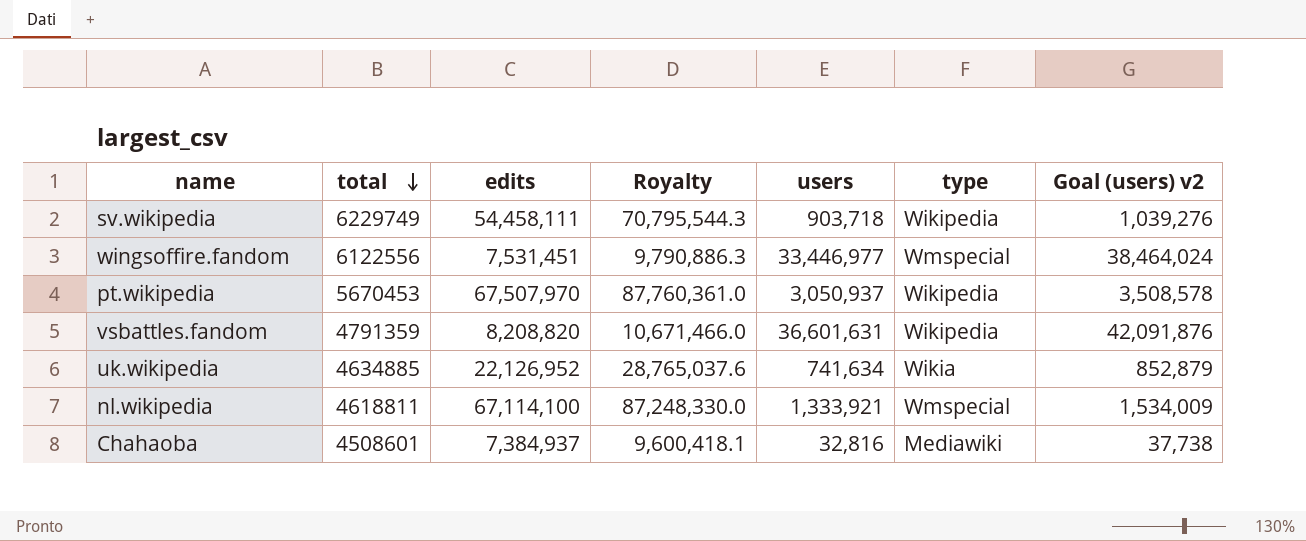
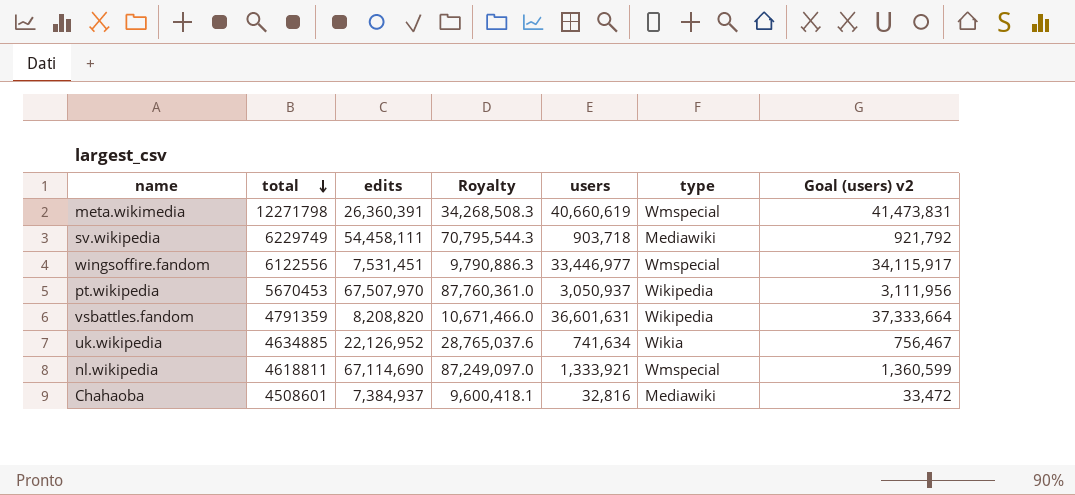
column Goal (users) v2 | formula: [users] * 1.15 -> [users] * 1.02
row meta.wikimedia: none -> 12271798 | 26,360,391 | 34,268,508.3 | 40,660,619 | Wmspecial | 41,473,831
sv.wikipedia | type: Wikipedia -> Mediawiki
nl.wikipedia | edits: 67,114,100 -> 67,114,690
nl.wikipedia | Royalty: 87,248,330.0 -> 87,249,097.0

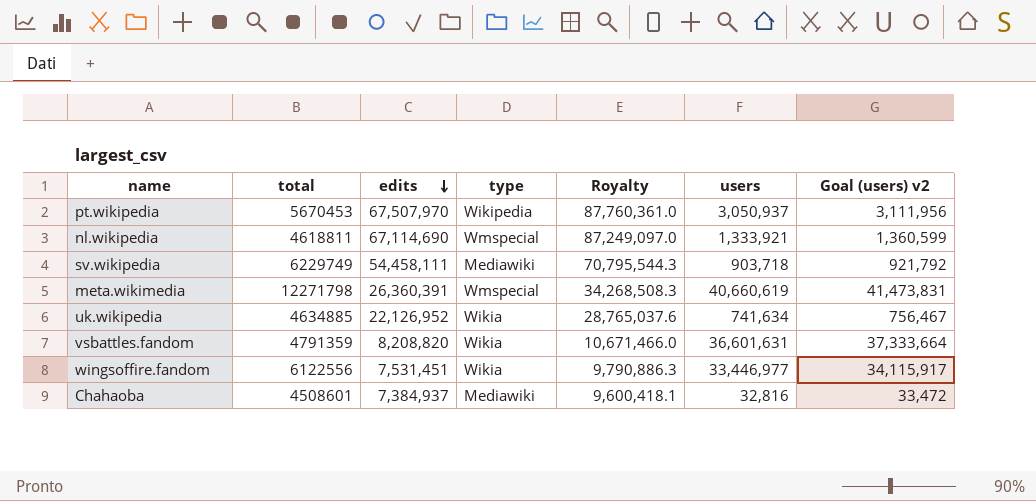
row order: total descending -> edits descending
column type | position: 6 -> 4
vsbattles.fandom | type: Wikipedia -> Wikia
wingsoffire.fandom | type: Wmspecial -> Wikia

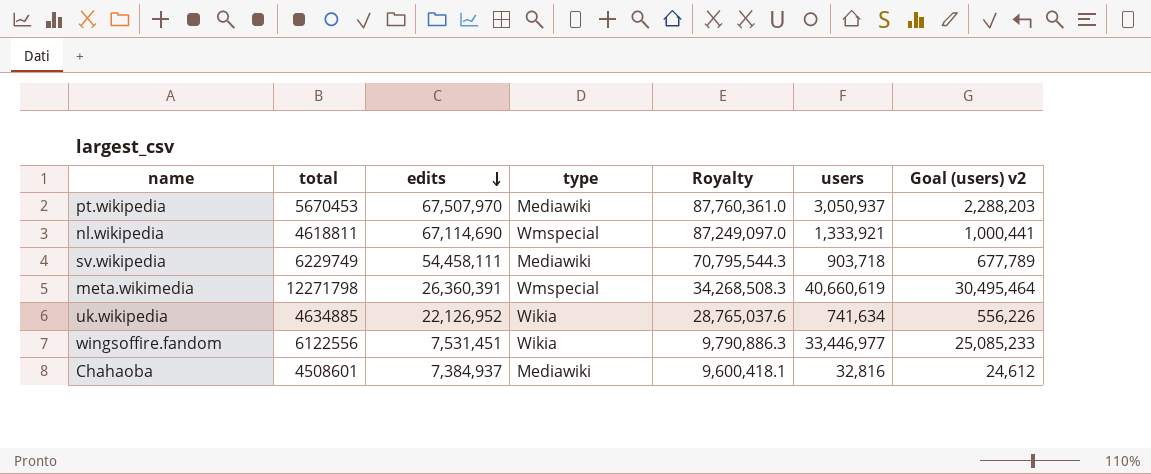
column Goal (users) v2 | formula: [users] * 1.02 -> [users] * 0.75
row vsbattles.fandom: 4791359 | 8,208,820 | Wikia | 10,671,466.0 | 36,601,631 | 37,333,664 -> none
pt.wikipedia | type: Wikipedia -> Mediawiki

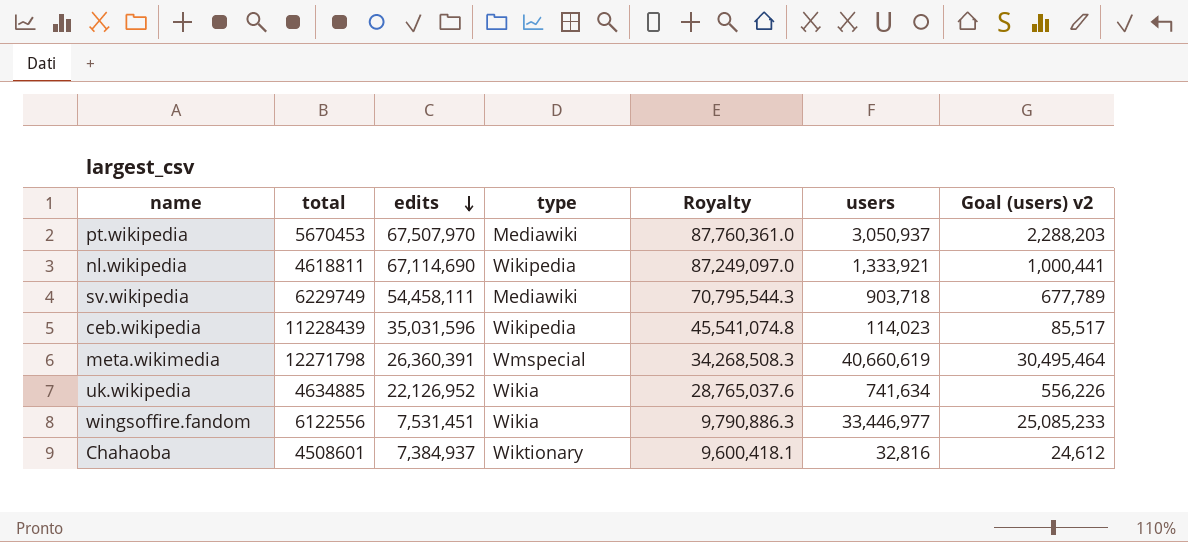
nl.wikipedia | type: Wmspecial -> Wikipedia
row ceb.wikipedia: none -> 11228439 | 35,031,596 | Wikipedia | 45,541,074.8 | 114,023 | 85,517
Chahaoba | type: Mediawiki -> Wiktionary

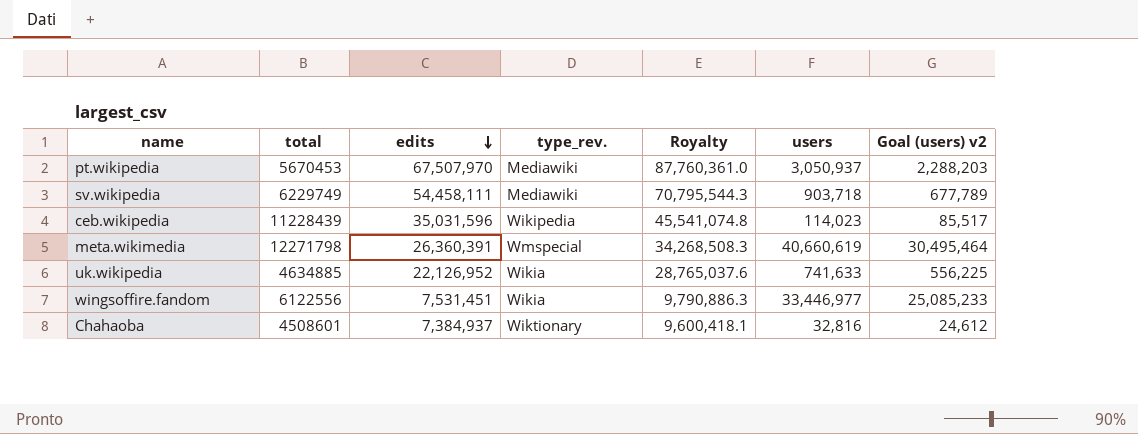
column name: type -> type_rev.
row nl.wikipedia: 4618811 | 67,114,690 | Wikipedia | 87,249,097.0 | 1,333,921 | 1,000,441 -> none
uk.wikipedia | users: 741,634 -> 741,633
uk.wikipedia | Goal (users) v2: 556,226 -> 556,225

